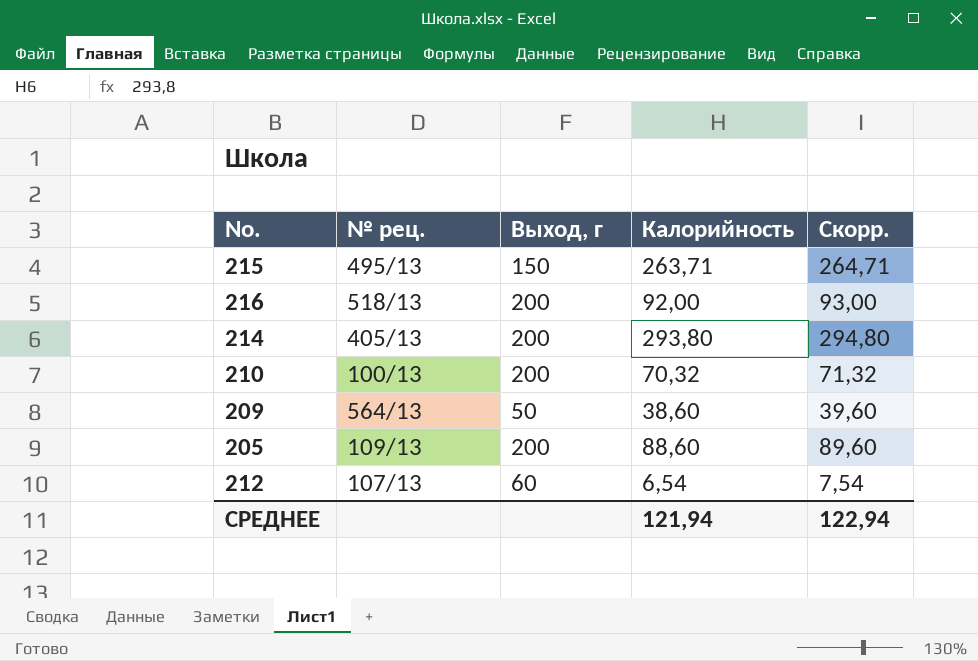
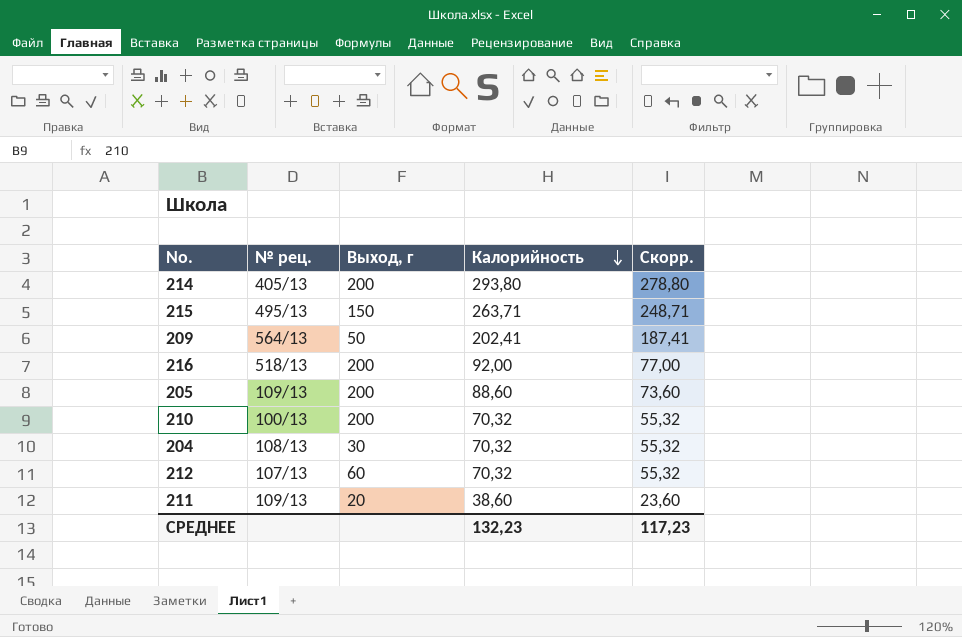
row order: none -> Калорийность descending
column Скорр. | formula: [Калорийность] + 1 -> [Калорийность] - 15
209 | Калорийность: 38,60 -> 202,41
row 204: none -> 108/13 | 30 | 70,32 | 55,32
212 | Калорийность: 6,54 -> 70,32
row 211: none -> 109/13 | 20 | 38,60 | 23,60
СРЕДНЕЕ | Калорийность: 121,94 -> 132,23
СРЕДНЕЕ | Скорр.: 122,94 -> 117,23

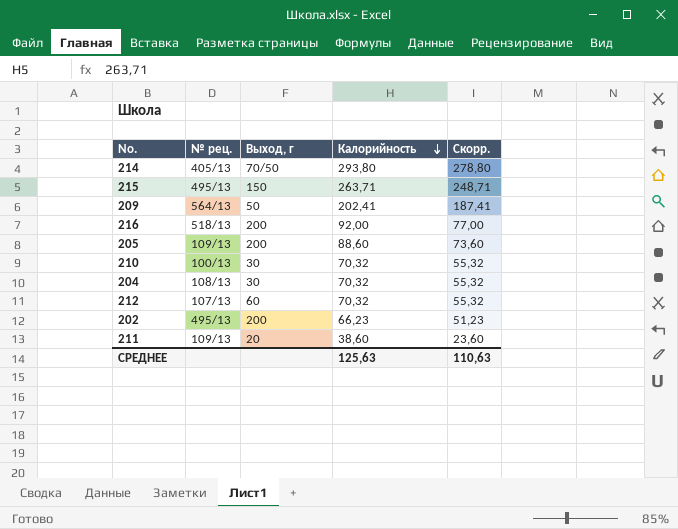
214 | Выход, г: 200 -> 70/50
210 | Выход, г: 200 -> 30
row 202: none -> 495/13 | 200 | 66,23 | 51,23
СРЕДНЕЕ | Калорийность: 132,23 -> 125,63
СРЕДНЕЕ | Скорр.: 117,23 -> 110,63

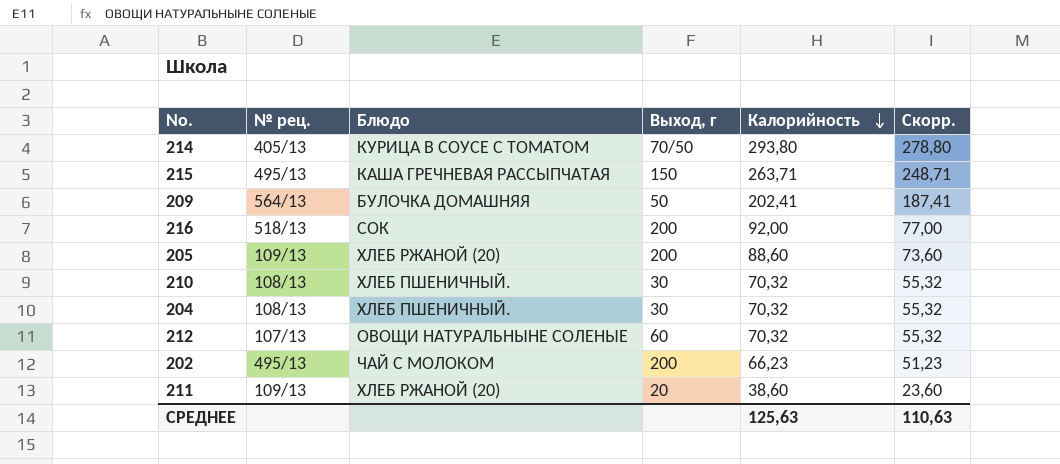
column Блюдо | position: none -> 3
210 | № рец.: 100/13 -> 108/13

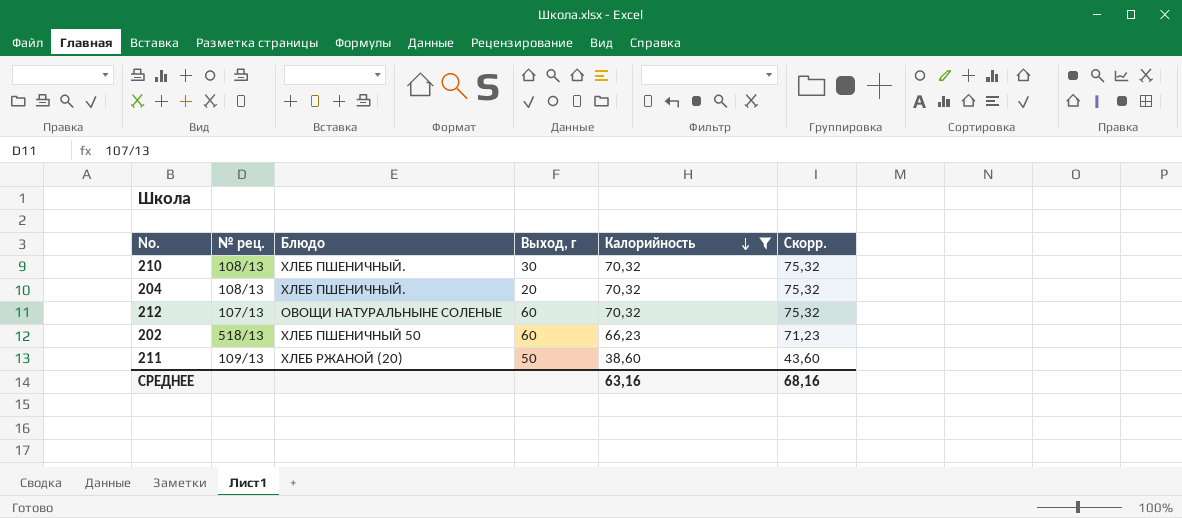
filter: none -> Калорийность <= 70,32
column Скорр. | formula: [Калорийность] - 15 -> [Калорийность] + 5
204 | Выход, г: 30 -> 20
202 | № рец.: 495/13 -> 518/13
202 | Блюдо: ЧАЙ С МОЛОКОМ -> ХЛЕБ ПШЕНИЧНЫЙ 50
202 | Выход, г: 200 -> 60
211 | Выход, г: 20 -> 50
СРЕДНЕЕ | Калорийность: 125,63 -> 63,16
СРЕДНЕЕ | Скорр.: 110,63 -> 68,16

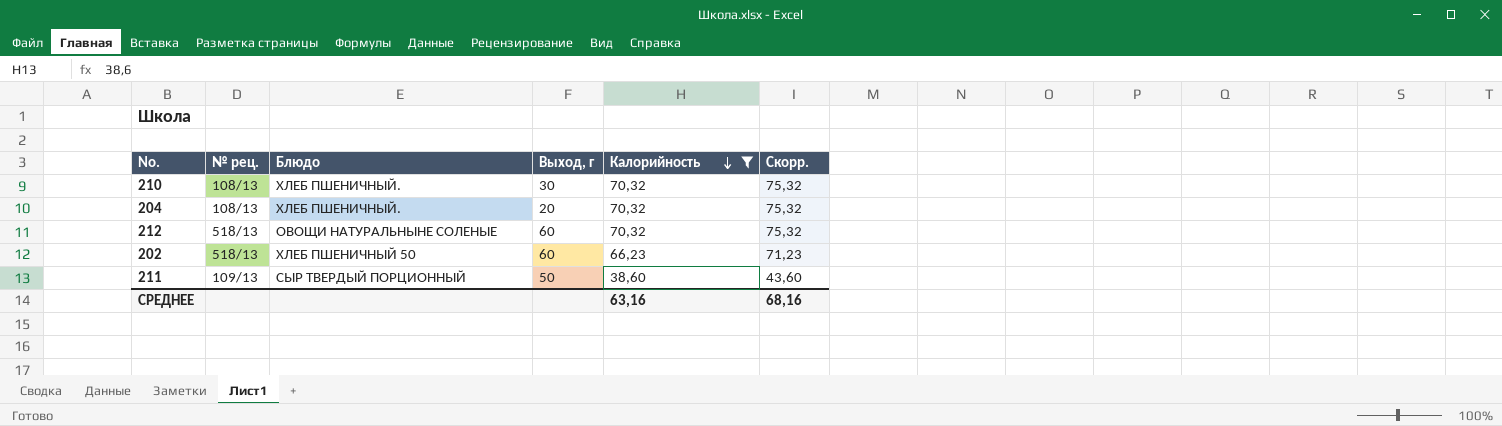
212 | № рец.: 107/13 -> 518/13
211 | Блюдо: ХЛЕБ РЖАНОЙ (20) -> СЫР ТВЕРДЫЙ ПОРЦИОННЫЙ

